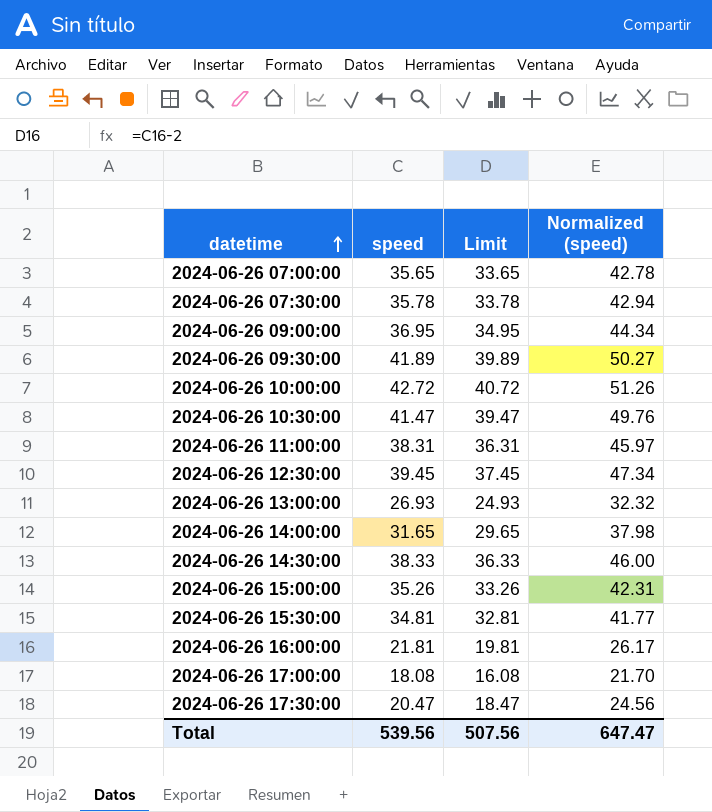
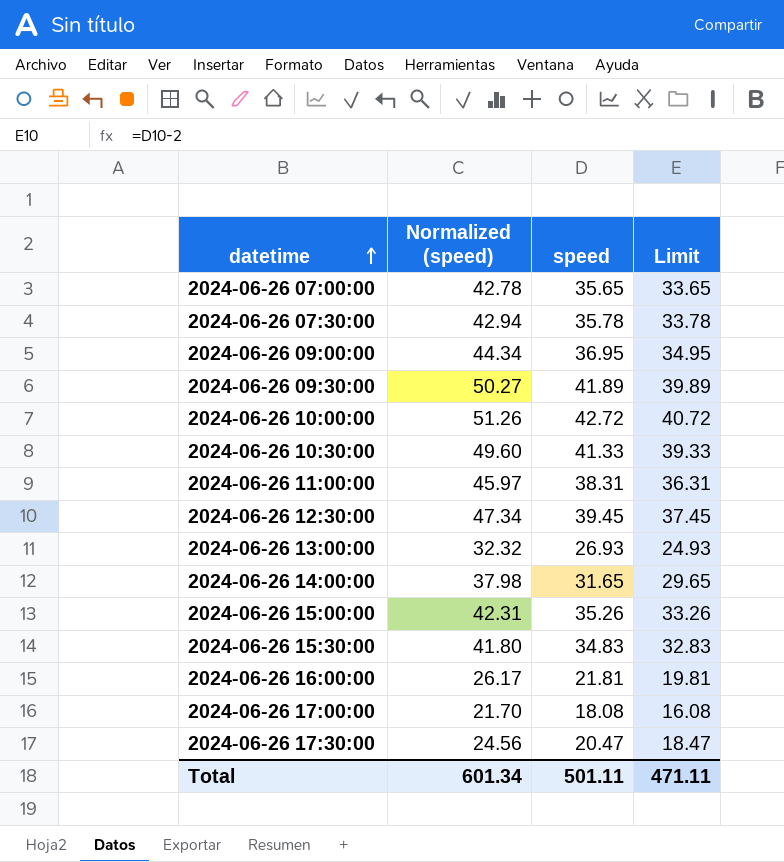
column Normalized (speed) | position: 4 -> 2
row 2024-06-26 14:30:00: 38.33 | 36.33 | 46.00 -> none
2024-06-26 10:30:00 | Normalized (speed): 49.76 -> 49.60
2024-06-26 10:30:00 | speed: 41.47 -> 41.33
2024-06-26 10:30:00 | Limit: 39.47 -> 39.33
2024-06-26 15:30:00 | Normalized (speed): 41.77 -> 41.80
2024-06-26 15:30:00 | speed: 34.81 -> 34.83
2024-06-26 15:30:00 | Limit: 32.81 -> 32.83
Total | Normalized (speed): 647.47 -> 601.34
Total | speed: 539.56 -> 501.11
Total | Limit: 507.56 -> 471.11

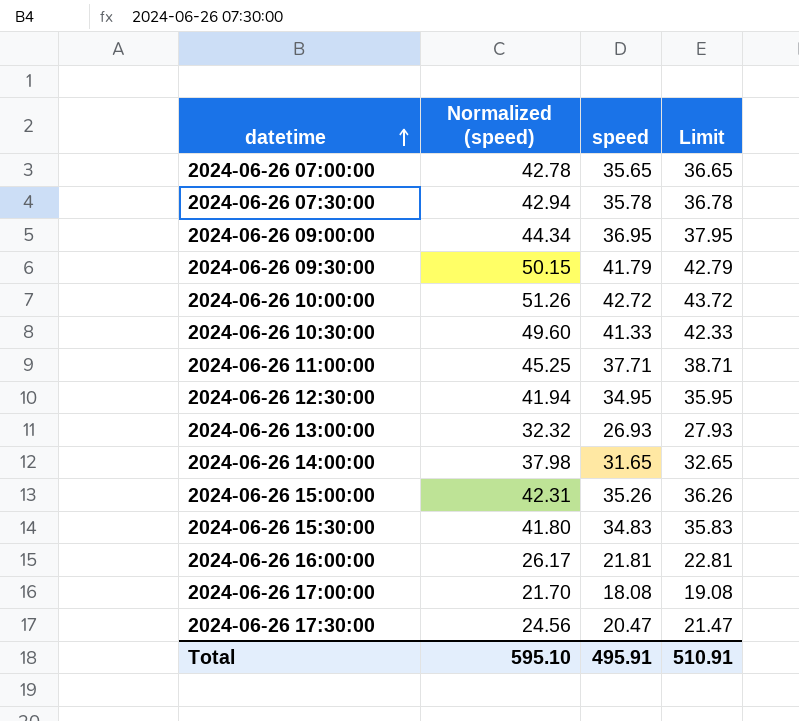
column Limit | formula: [speed] - 2 -> [speed] + 1
2024-06-26 09:30:00 | Normalized (speed): 50.27 -> 50.15
2024-06-26 09:30:00 | speed: 41.89 -> 41.79
2024-06-26 11:00:00 | Normalized (speed): 45.97 -> 45.25
2024-06-26 11:00:00 | speed: 38.31 -> 37.71
2024-06-26 12:30:00 | Normalized (speed): 47.34 -> 41.94
2024-06-26 12:30:00 | speed: 39.45 -> 34.95
Total | Normalized (speed): 601.34 -> 595.10
Total | speed: 501.11 -> 495.91
Total | Limit: 471.11 -> 510.91

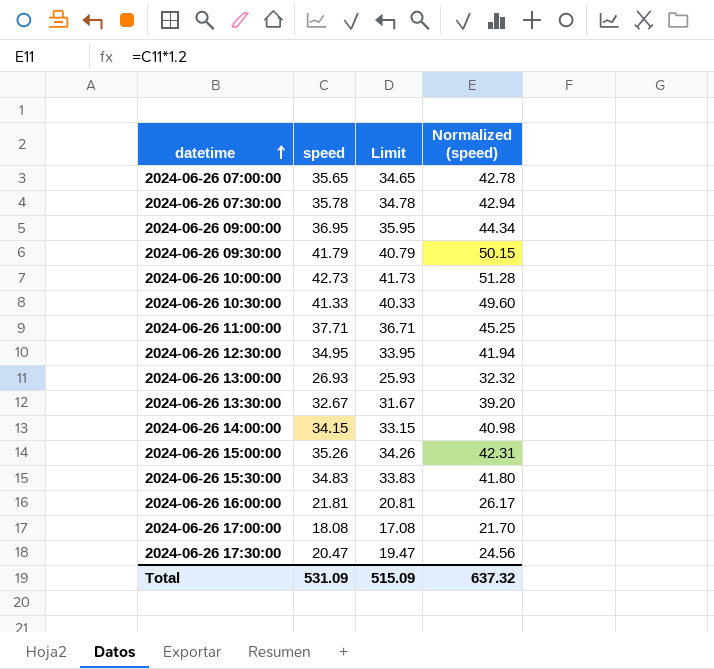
column Limit | formula: [speed] + 1 -> [speed] - 1
column Normalized (speed) | position: 2 -> 4
2024-06-26 10:00:00 | speed: 42.72 -> 42.73
2024-06-26 10:00:00 | Normalized (speed): 51.26 -> 51.28
row 2024-06-26 13:30:00: none -> 32.67 | 31.67 | 39.20
2024-06-26 14:00:00 | speed: 31.65 -> 34.15
2024-06-26 14:00:00 | Normalized (speed): 37.98 -> 40.98
Total | speed: 495.91 -> 531.09
Total | Limit: 510.91 -> 515.09
Total | Normalized (speed): 595.10 -> 637.32

